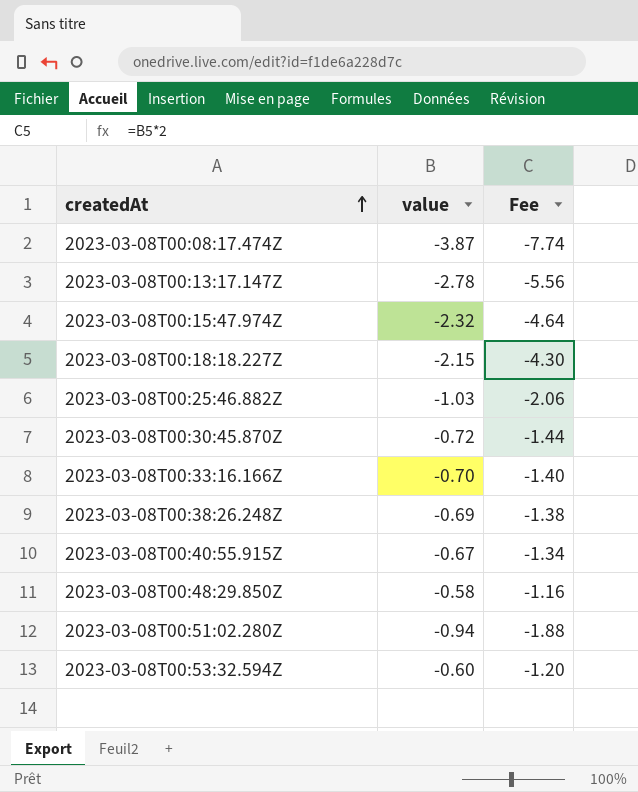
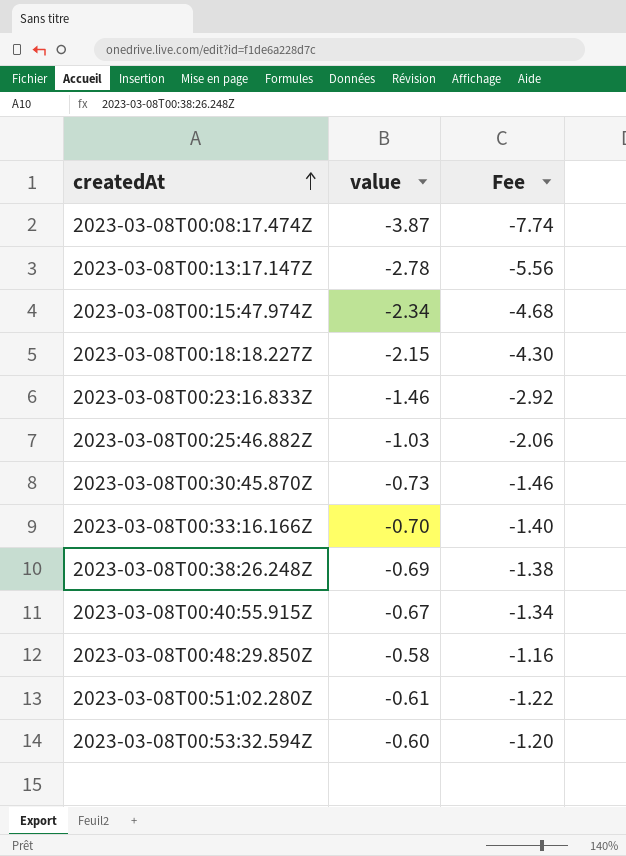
2023-03-08T00:15:47.974Z | value: -2.32 -> -2.34
2023-03-08T00:15:47.974Z | Fee: -4.64 -> -4.68
row 2023-03-08T00:23:16.833Z: none -> -1.46 | -2.92
2023-03-08T00:30:45.870Z | value: -0.72 -> -0.73
2023-03-08T00:30:45.870Z | Fee: -1.44 -> -1.46
2023-03-08T00:51:02.280Z | value: -0.94 -> -0.61
2023-03-08T00:51:02.280Z | Fee: -1.88 -> -1.22

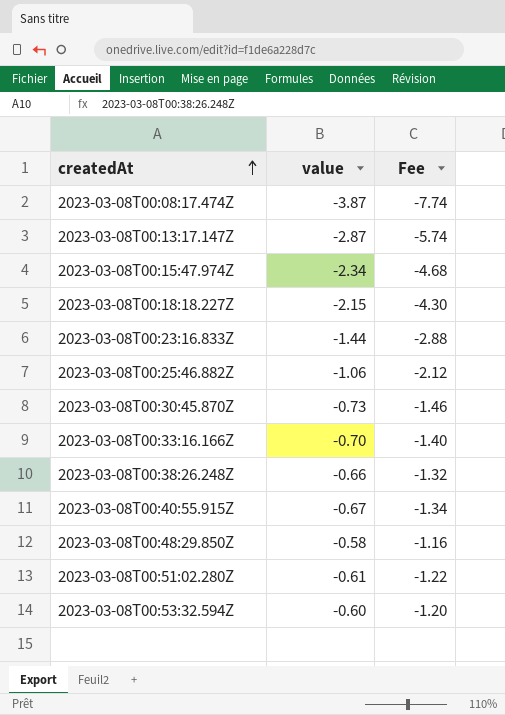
2023-03-08T00:13:17.147Z | value: -2.78 -> -2.87
2023-03-08T00:13:17.147Z | Fee: -5.56 -> -5.74
2023-03-08T00:23:16.833Z | value: -1.46 -> -1.44
2023-03-08T00:23:16.833Z | Fee: -2.92 -> -2.88
2023-03-08T00:25:46.882Z | value: -1.03 -> -1.06
2023-03-08T00:25:46.882Z | Fee: -2.06 -> -2.12
2023-03-08T00:38:26.248Z | value: -0.69 -> -0.66
2023-03-08T00:38:26.248Z | Fee: -1.38 -> -1.32

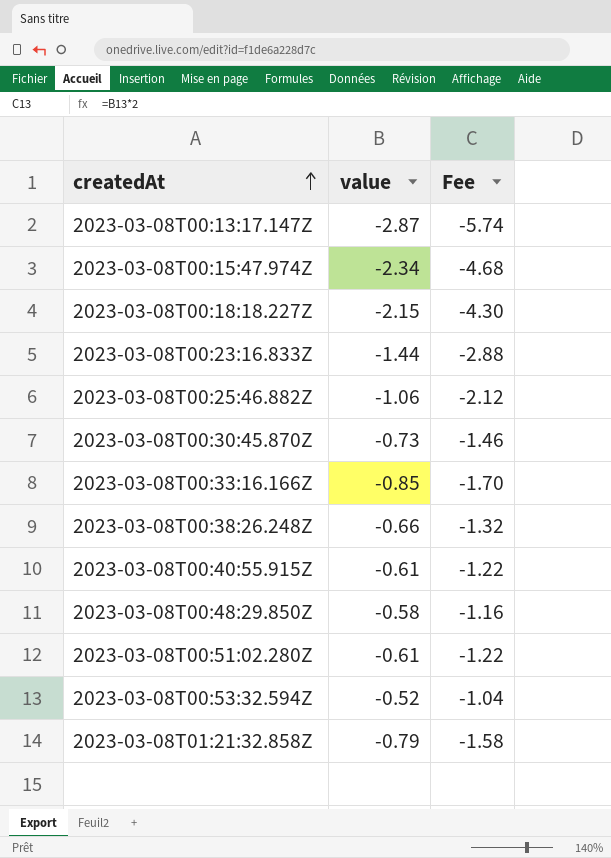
row 2023-03-08T00:08:17.474Z: -3.87 | -7.74 -> none
2023-03-08T00:33:16.166Z | value: -0.70 -> -0.85
2023-03-08T00:33:16.166Z | Fee: -1.40 -> -1.70
2023-03-08T00:40:55.915Z | value: -0.67 -> -0.61
2023-03-08T00:40:55.915Z | Fee: -1.34 -> -1.22
2023-03-08T00:53:32.594Z | value: -0.60 -> -0.52
2023-03-08T00:53:32.594Z | Fee: -1.20 -> -1.04
row 2023-03-08T01:21:32.858Z: none -> -0.79 | -1.58

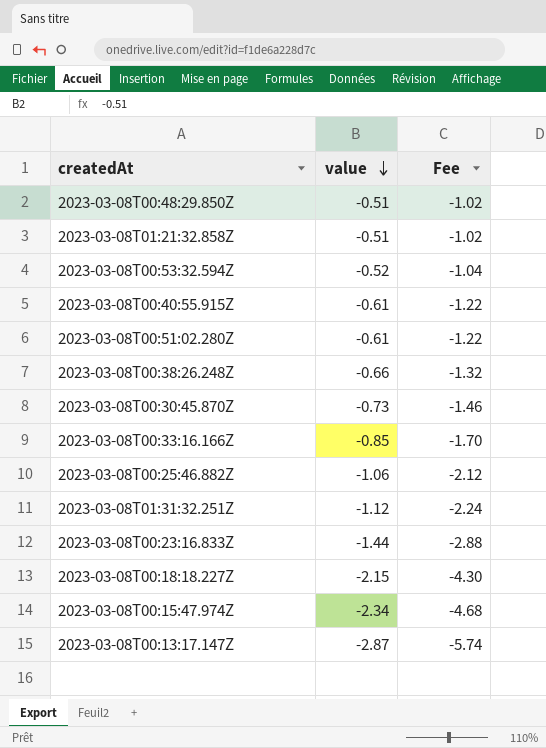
row order: createdAt ascending -> value descending
2023-03-08T00:48:29.850Z | value: -0.58 -> -0.51
2023-03-08T00:48:29.850Z | Fee: -1.16 -> -1.02
2023-03-08T01:21:32.858Z | value: -0.79 -> -0.51
2023-03-08T01:21:32.858Z | Fee: -1.58 -> -1.02
row 2023-03-08T01:31:32.251Z: none -> -1.12 | -2.24

